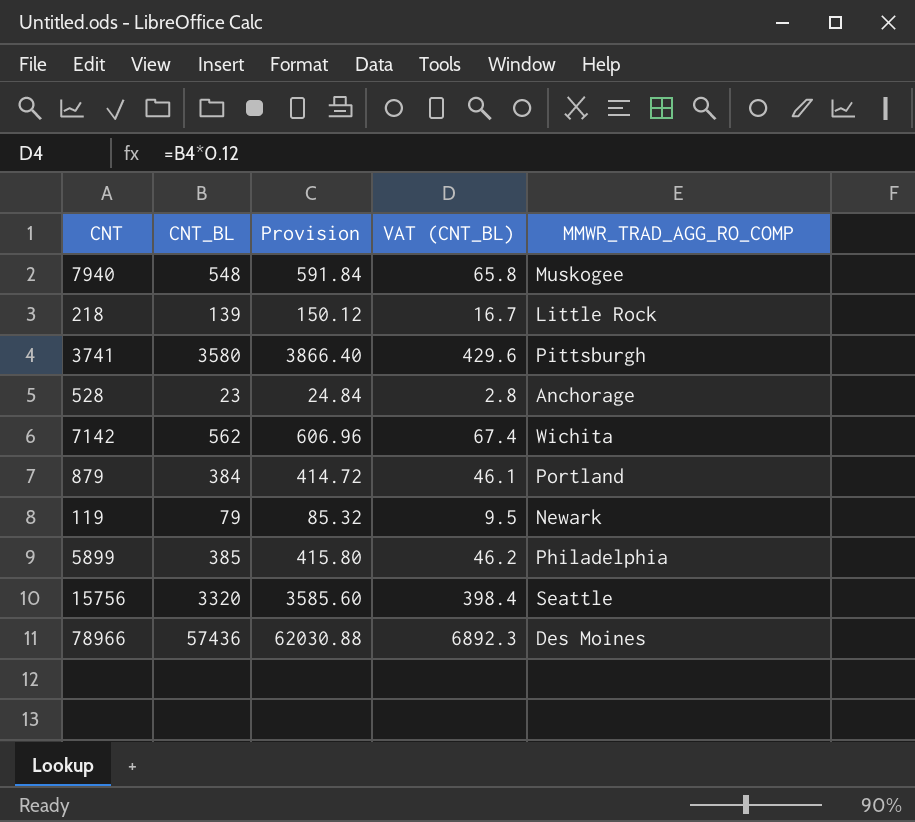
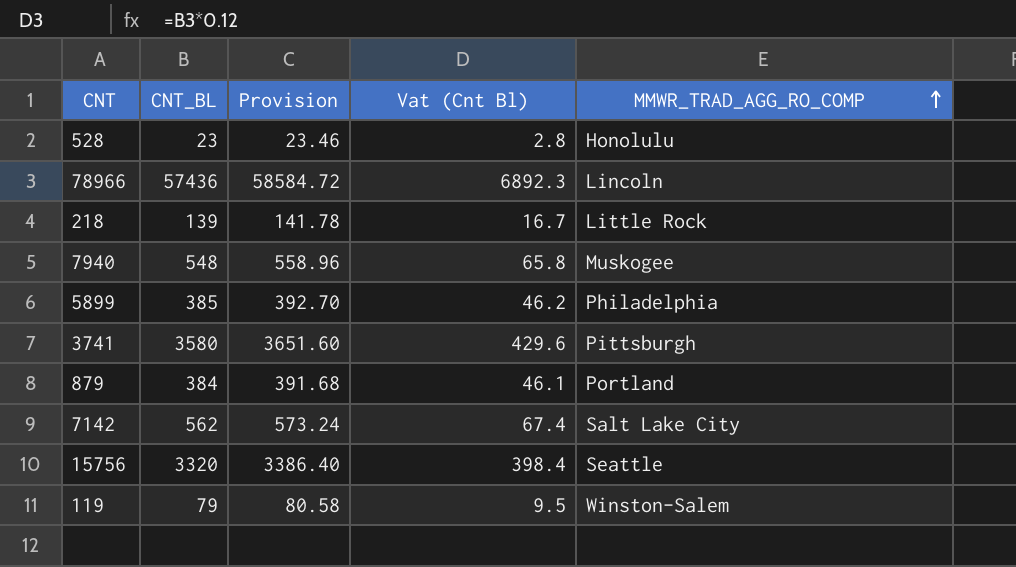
row order: none -> MMWR_TRAD_AGG_RO_COMP ascending
column Provision | formula: [CNT_BL] * 1.08 -> [CNT_BL] * 1.02
column name: VAT (CNT_BL) -> Vat (Cnt Bl)
528 | MMWR_TRAD_AGG_RO_COMP: Anchorage -> Honolulu
78966 | MMWR_TRAD_AGG_RO_COMP: Des Moines -> Lincoln
7142 | MMWR_TRAD_AGG_RO_COMP: Wichita -> Salt Lake City
119 | MMWR_TRAD_AGG_RO_COMP: Newark -> Winston-Salem

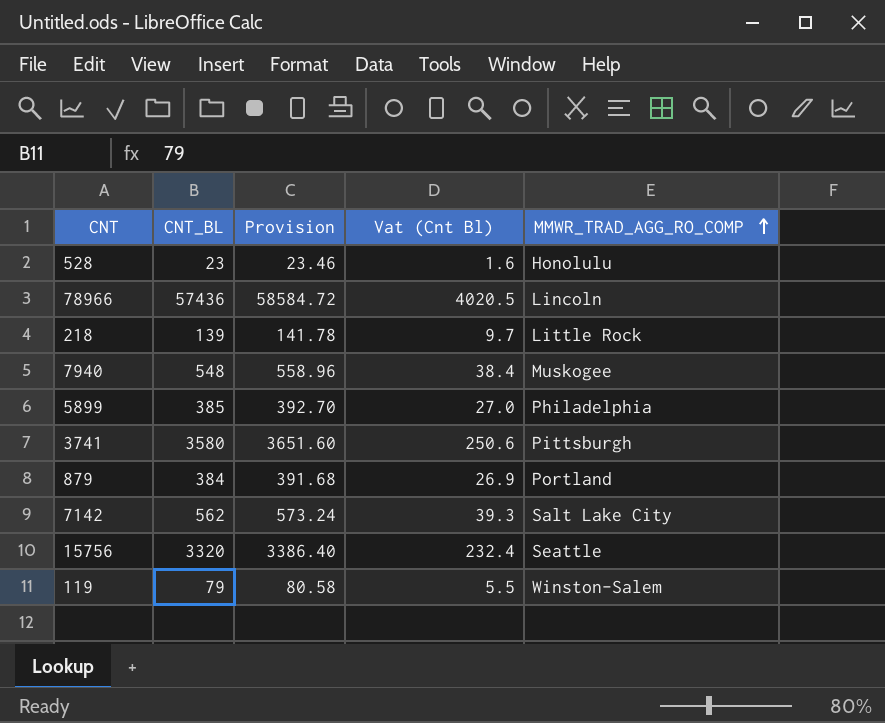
column Vat (Cnt Bl) | formula: [CNT_BL] * 0.12 -> [CNT_BL] * 0.07

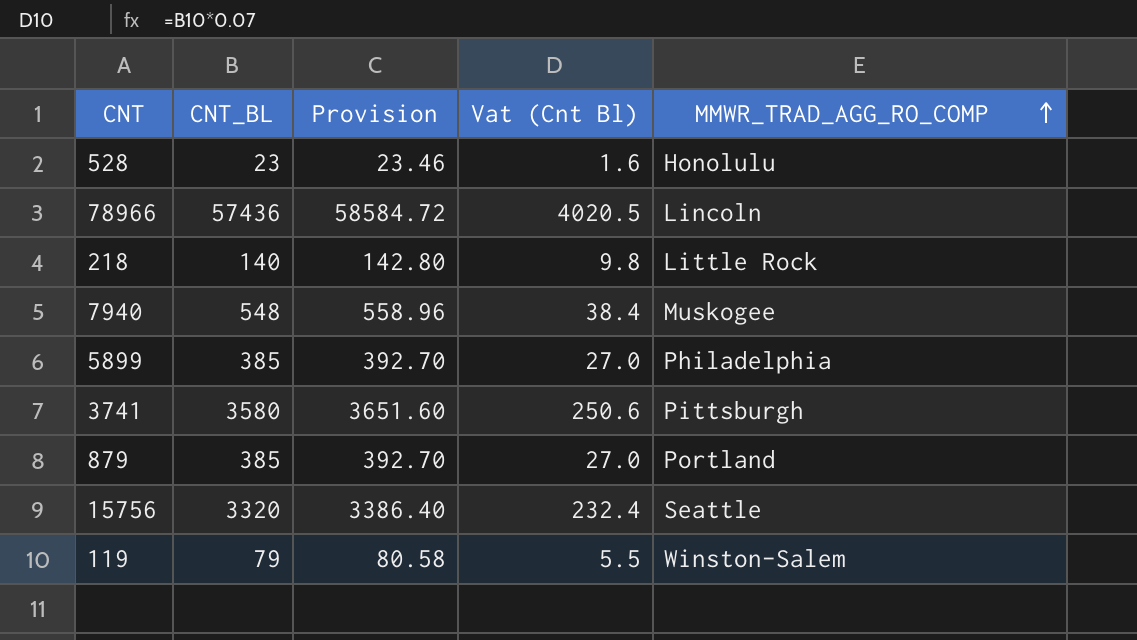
row 7142: 562 | 573.24 | 39.3 | Salt Lake City -> none
218 | CNT_BL: 139 -> 140
218 | Provision: 141.78 -> 142.80
218 | Vat (Cnt Bl): 9.7 -> 9.8
879 | CNT_BL: 384 -> 385
879 | Provision: 391.68 -> 392.70
879 | Vat (Cnt Bl): 26.9 -> 27.0

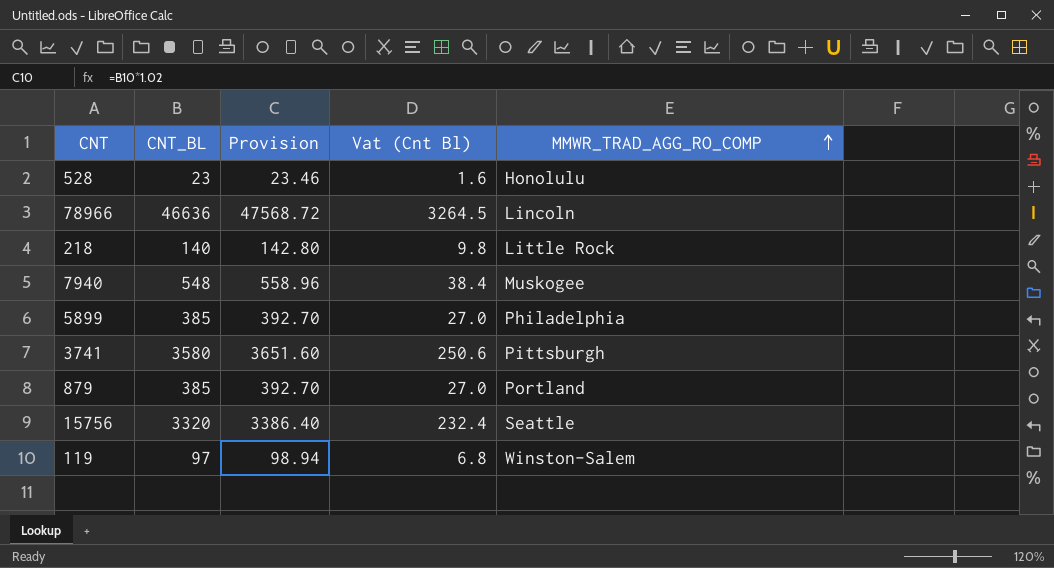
78966 | CNT_BL: 57436 -> 46636
78966 | Provision: 58584.72 -> 47568.72
78966 | Vat (Cnt Bl): 4020.5 -> 3264.5
119 | CNT_BL: 79 -> 97
119 | Provision: 80.58 -> 98.94
119 | Vat (Cnt Bl): 5.5 -> 6.8

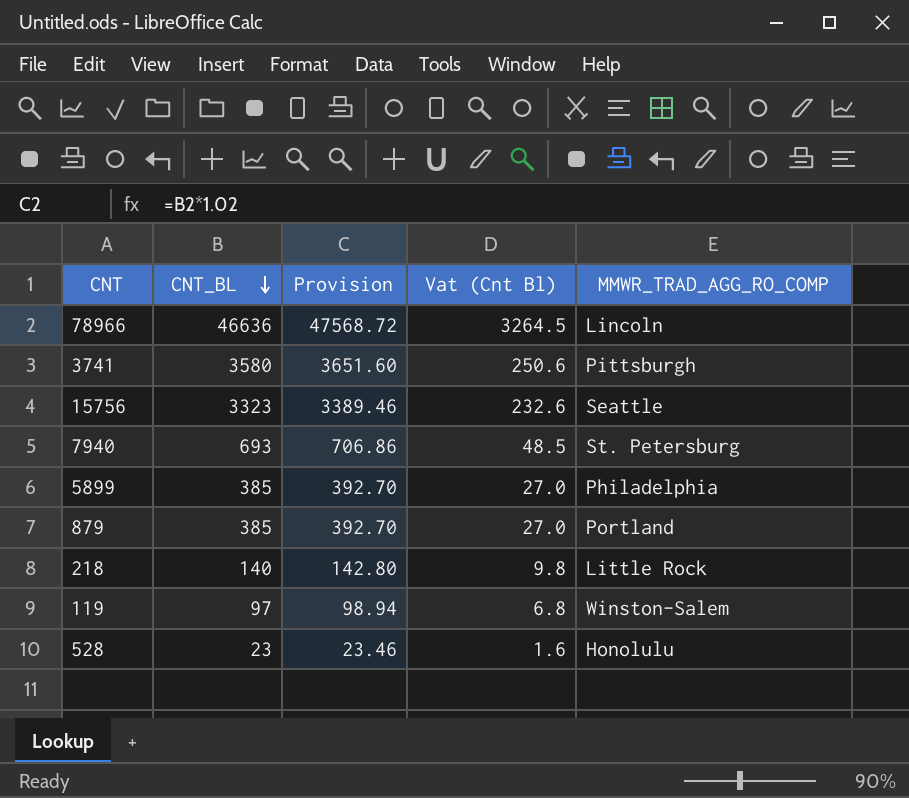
row order: MMWR_TRAD_AGG_RO_COMP ascending -> CNT_BL descending
15756 | CNT_BL: 3320 -> 3323
15756 | Provision: 3386.40 -> 3389.46
15756 | Vat (Cnt Bl): 232.4 -> 232.6
7940 | CNT_BL: 548 -> 693
7940 | Provision: 558.96 -> 706.86
7940 | Vat (Cnt Bl): 38.4 -> 48.5
7940 | MMWR_TRAD_AGG_RO_COMP: Muskogee -> St. Petersburg

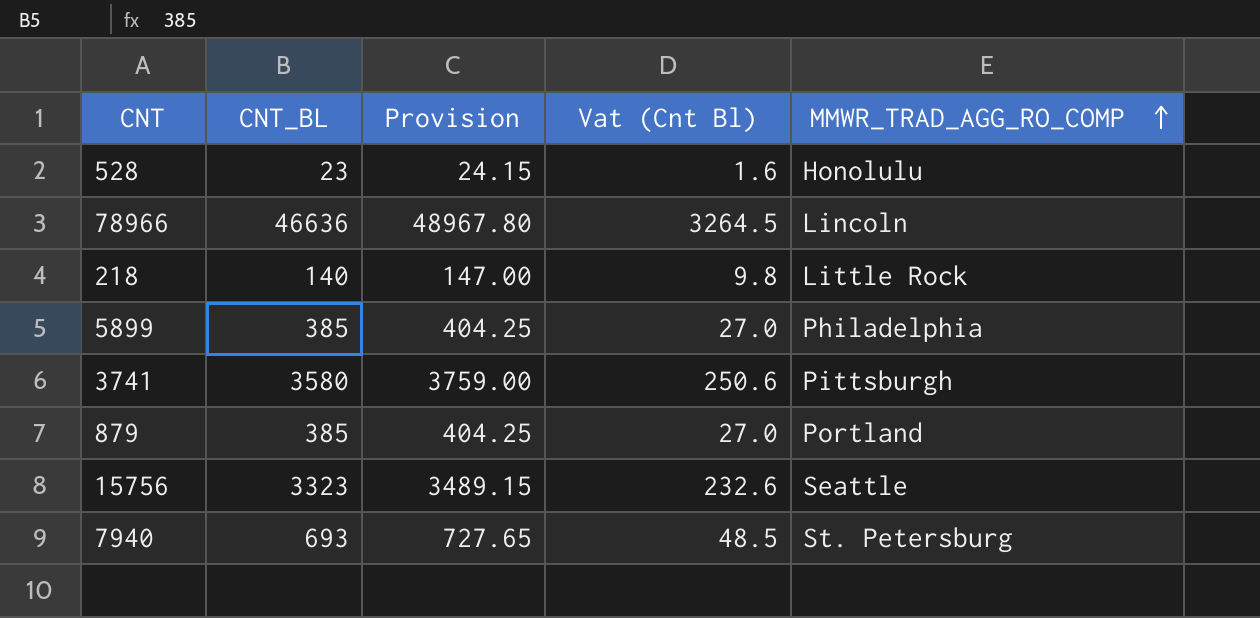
row order: CNT_BL descending -> MMWR_TRAD_AGG_RO_COMP ascending
column Provision | formula: [CNT_BL] * 1.02 -> [CNT_BL] * 1.05
row 119: 97 | 98.94 | 6.8 | Winston-Salem -> none

